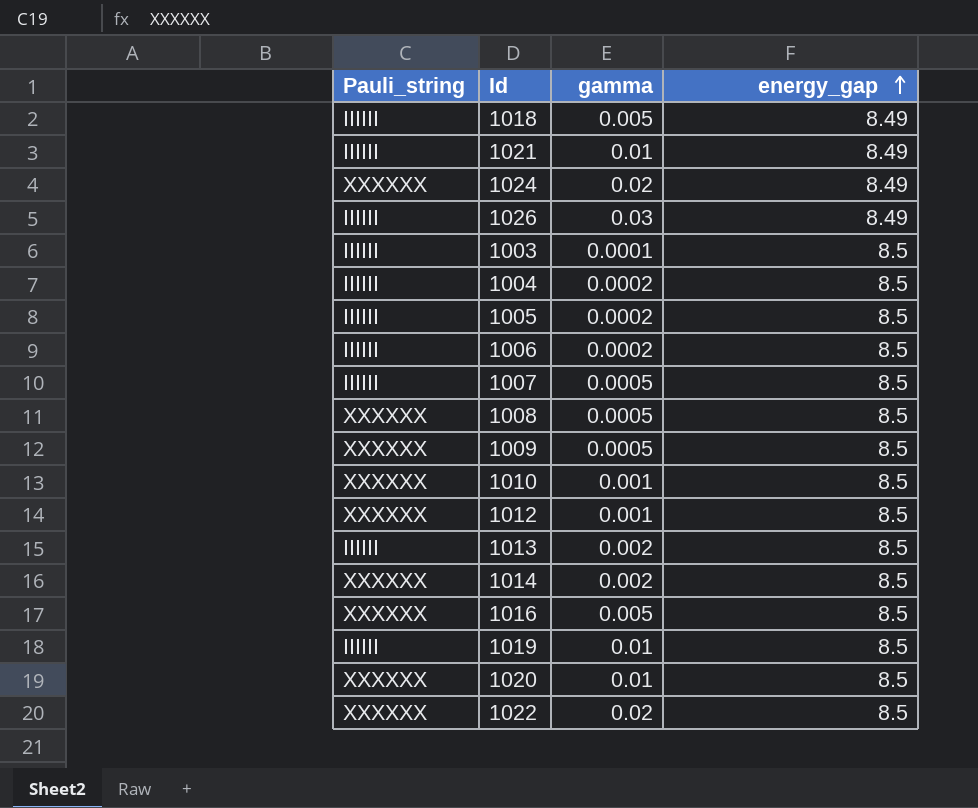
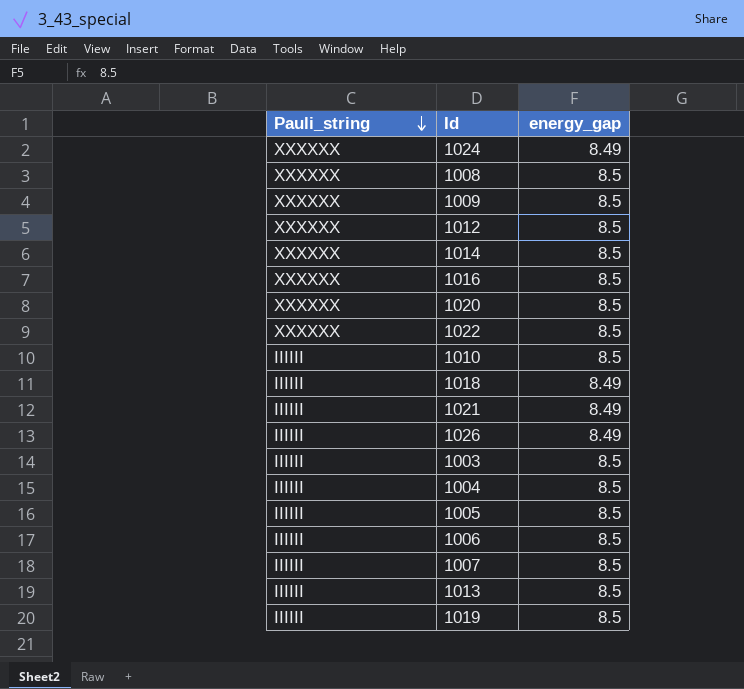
row order: energy_gap ascending -> Pauli_string descending
column gamma | position: 3 -> none
1010 | Pauli_string: XXXXXX -> IIIIII

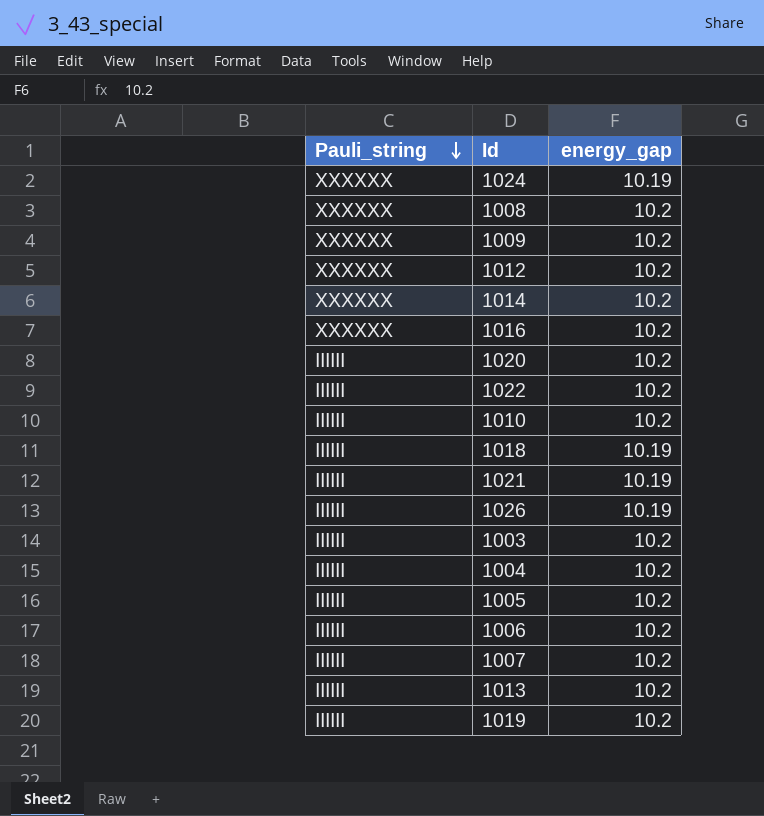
1024 | energy_gap: 8.49 -> 10.19
1008 | energy_gap: 8.5 -> 10.2
1009 | energy_gap: 8.5 -> 10.2
1012 | energy_gap: 8.5 -> 10.2
1014 | energy_gap: 8.5 -> 10.2
1016 | energy_gap: 8.5 -> 10.2
1020 | Pauli_string: XXXXXX -> IIIIII
1020 | energy_gap: 8.5 -> 10.2
1022 | Pauli_string: XXXXXX -> IIIIII
1022 | energy_gap: 8.5 -> 10.2
1010 | energy_gap: 8.5 -> 10.2
1018 | energy_gap: 8.49 -> 10.19
1021 | energy_gap: 8.49 -> 10.19
1026 | energy_gap: 8.49 -> 10.19
1003 | energy_gap: 8.5 -> 10.2
1004 | energy_gap: 8.5 -> 10.2
1005 | energy_gap: 8.5 -> 10.2
1006 | energy_gap: 8.5 -> 10.2
1007 | energy_gap: 8.5 -> 10.2
1013 | energy_gap: 8.5 -> 10.2
1019 | energy_gap: 8.5 -> 10.2

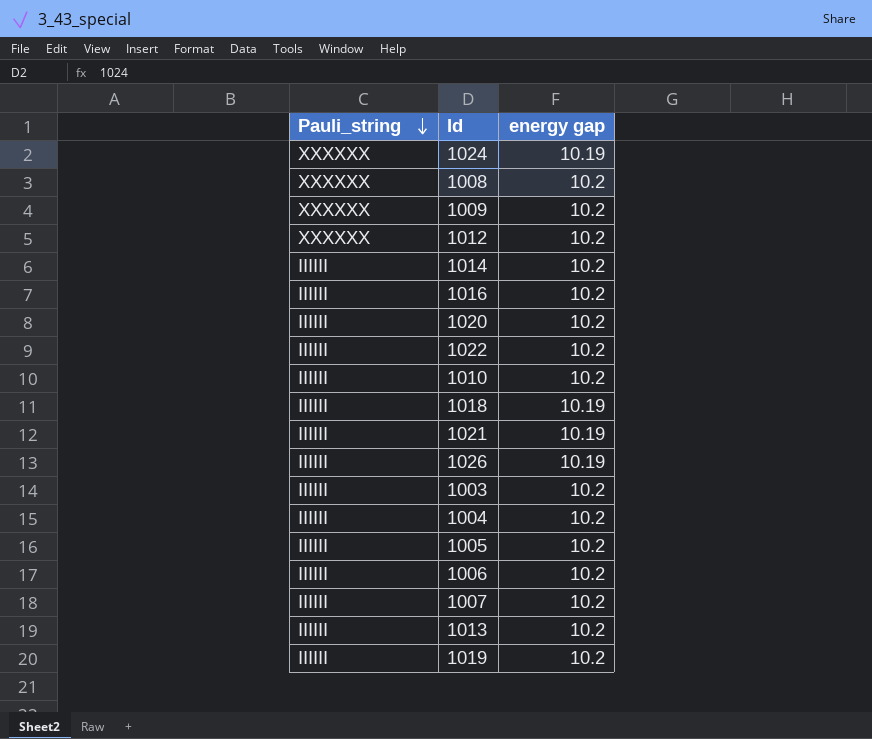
column name: energy_gap -> energy gap
1014 | Pauli_string: XXXXXX -> IIIIII
1016 | Pauli_string: XXXXXX -> IIIIII

